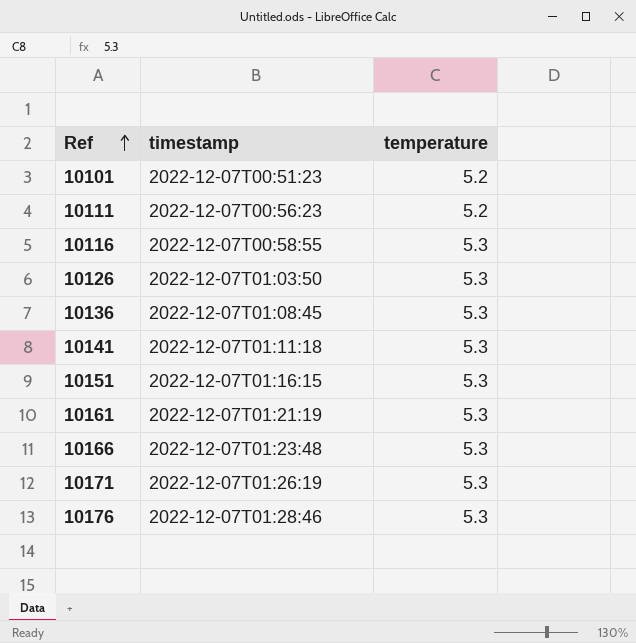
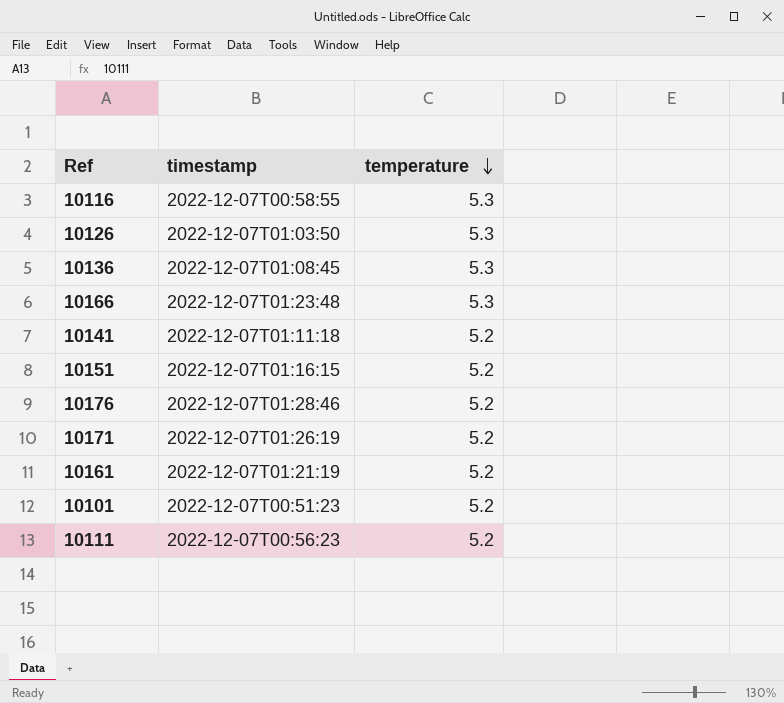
row order: Ref ascending -> temperature descending
10141 | temperature: 5.3 -> 5.2
10151 | temperature: 5.3 -> 5.2
10176 | temperature: 5.3 -> 5.2
10171 | temperature: 5.3 -> 5.2
10161 | temperature: 5.3 -> 5.2

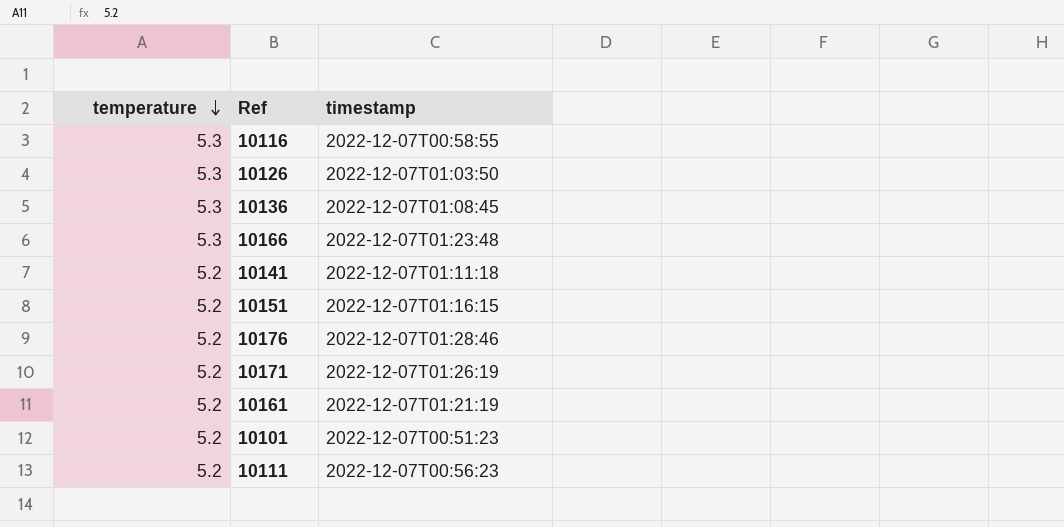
column temperature | position: 3 -> 1

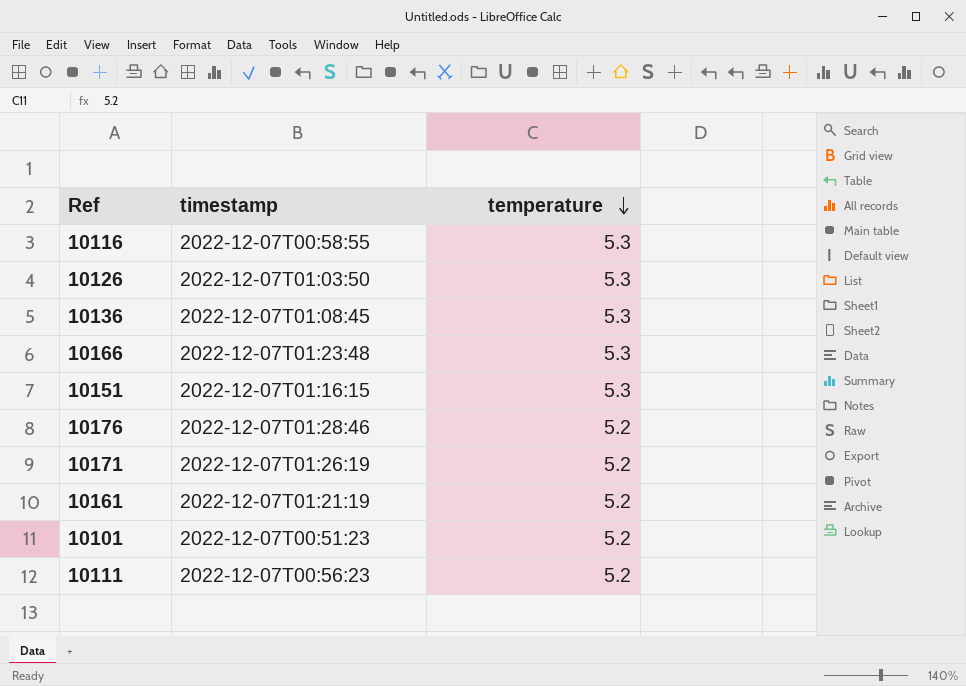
column temperature | position: 1 -> 3
row 10141: 5.2 | 2022-12-07T01:11:18 -> none
10151 | temperature: 5.2 -> 5.3

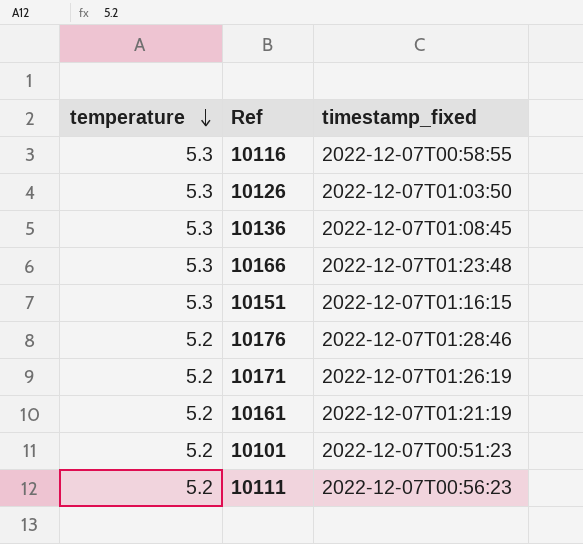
column temperature | position: 3 -> 1
column name: timestamp -> timestamp_fixed

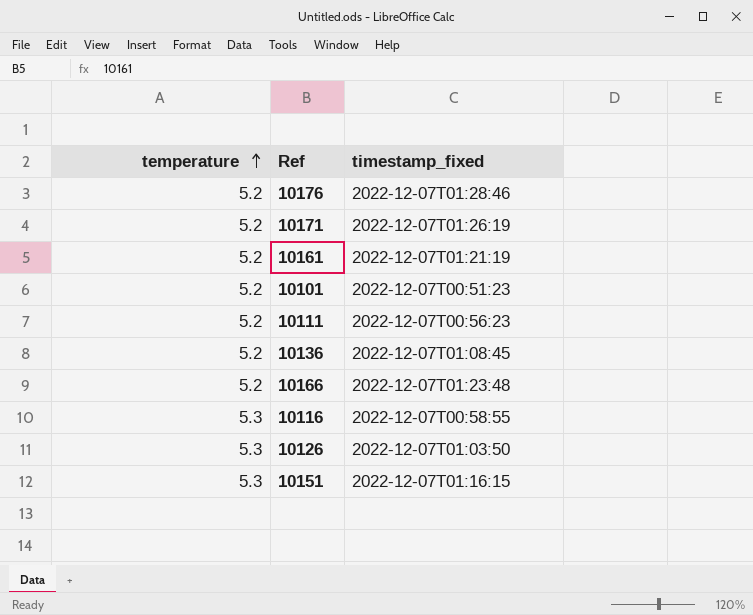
row order: temperature descending -> temperature ascending
10136 | temperature: 5.3 -> 5.2
10166 | temperature: 5.3 -> 5.2

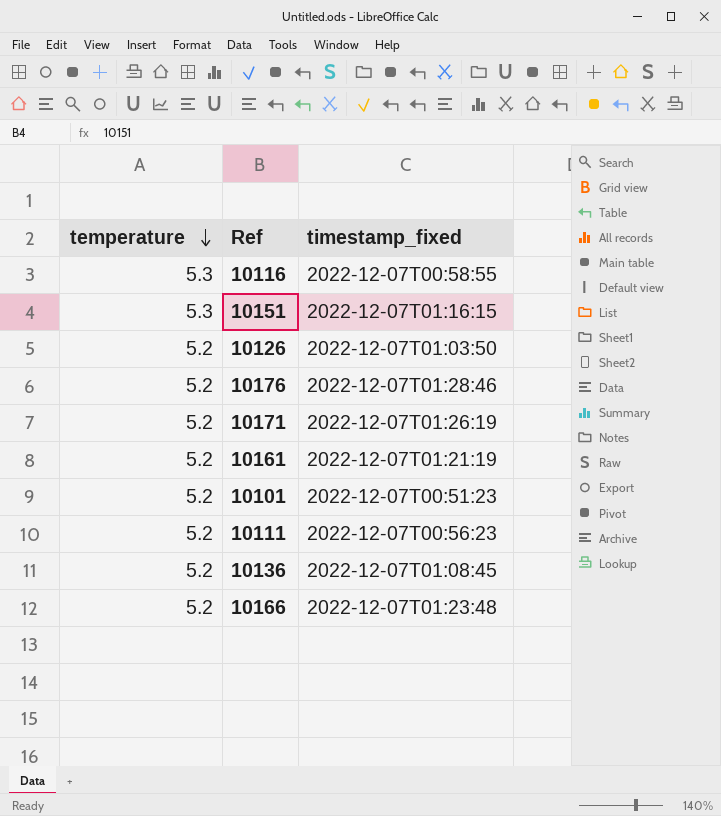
row order: temperature ascending -> temperature descending
10126 | temperature: 5.3 -> 5.2

